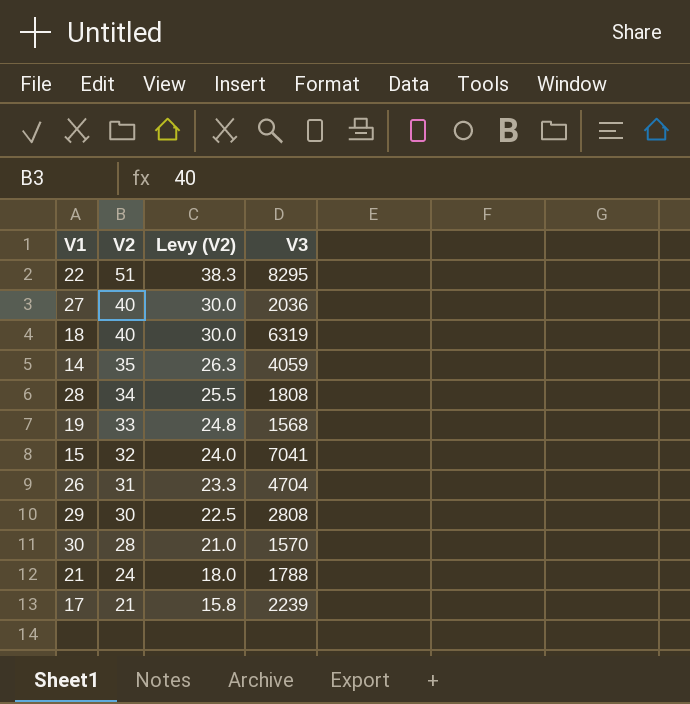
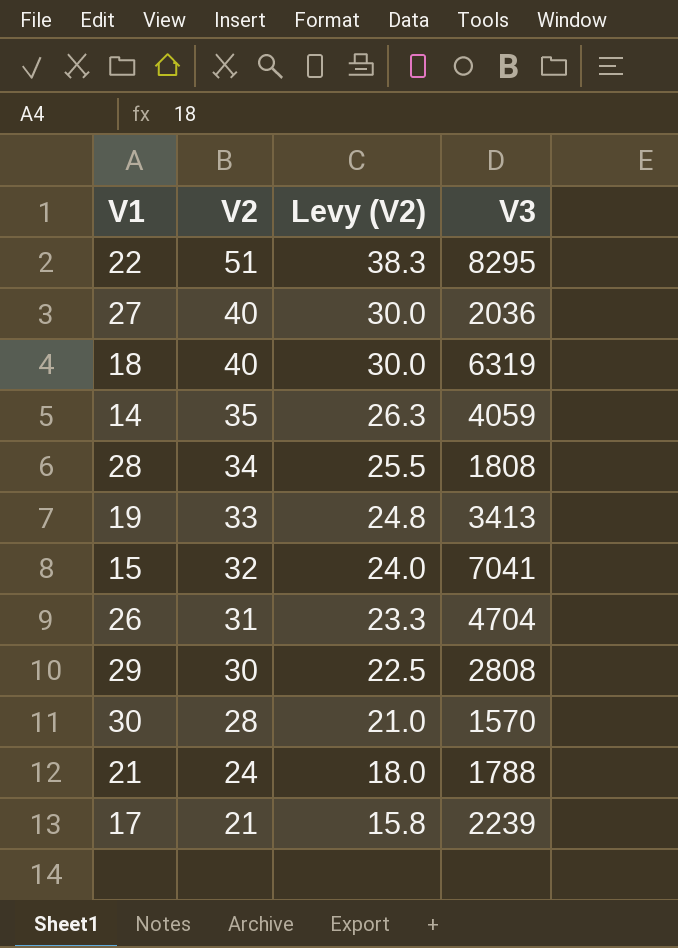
19 | V3: 1568 -> 3413

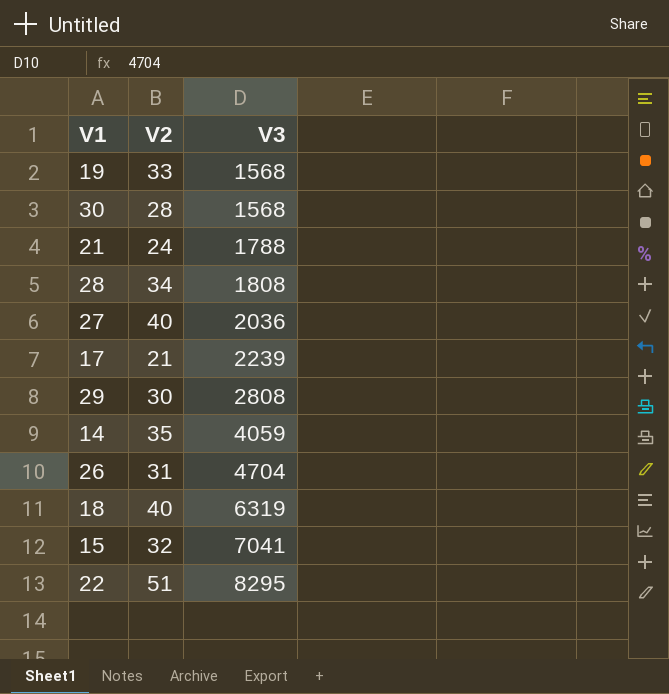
row order: V2 descending -> V3 ascending
column Levy (V2) | formula: [V2] * 0.75 -> none
19 | V3: 3413 -> 1568
30 | V3: 1570 -> 1568

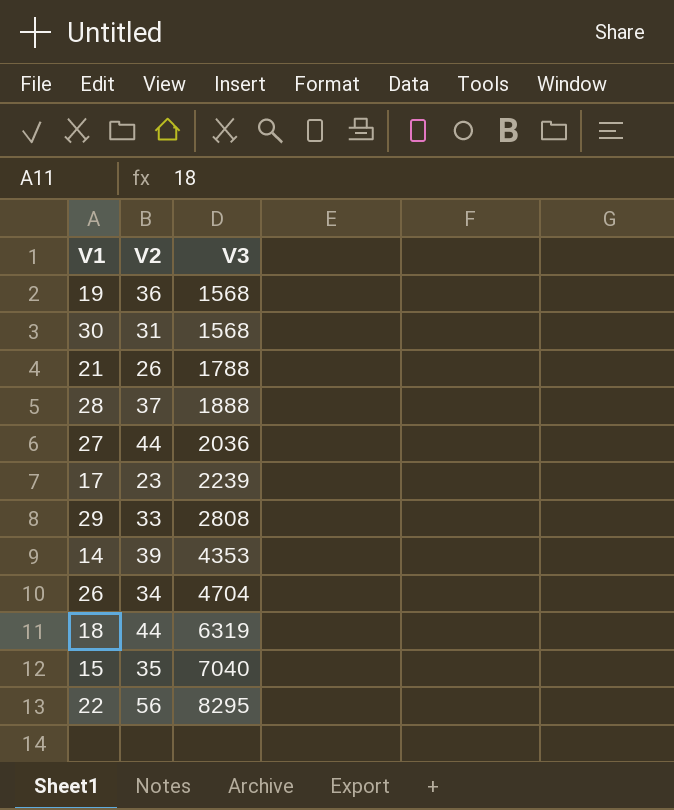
19 | V2: 33 -> 36
30 | V2: 28 -> 31
21 | V2: 24 -> 26
28 | V2: 34 -> 37
28 | V3: 1808 -> 1888
27 | V2: 40 -> 44
17 | V2: 21 -> 23
29 | V2: 30 -> 33
14 | V2: 35 -> 39
14 | V3: 4059 -> 4353
26 | V2: 31 -> 34
18 | V2: 40 -> 44
15 | V2: 32 -> 35
15 | V3: 7041 -> 7040
22 | V2: 51 -> 56

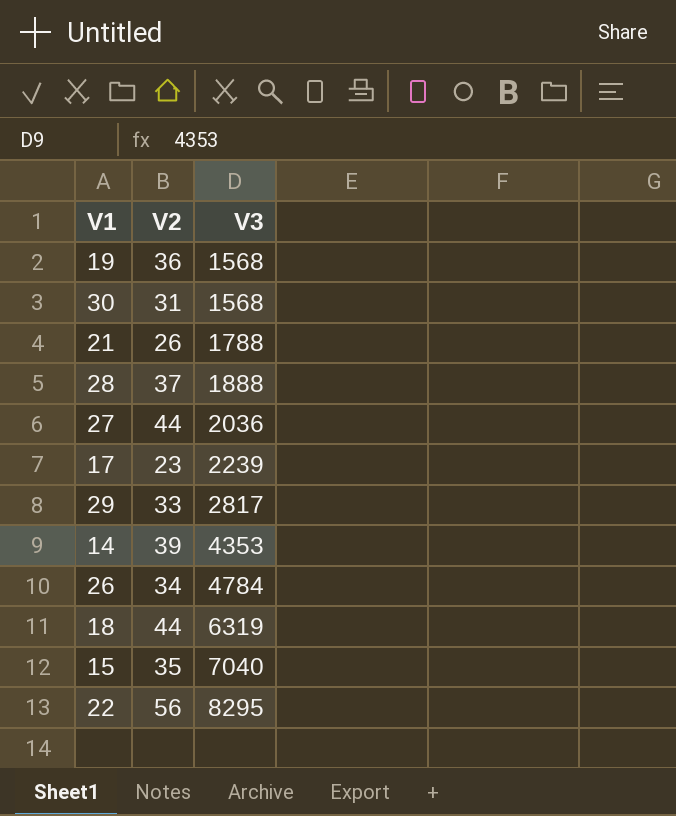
29 | V3: 2808 -> 2817
26 | V3: 4704 -> 4784

